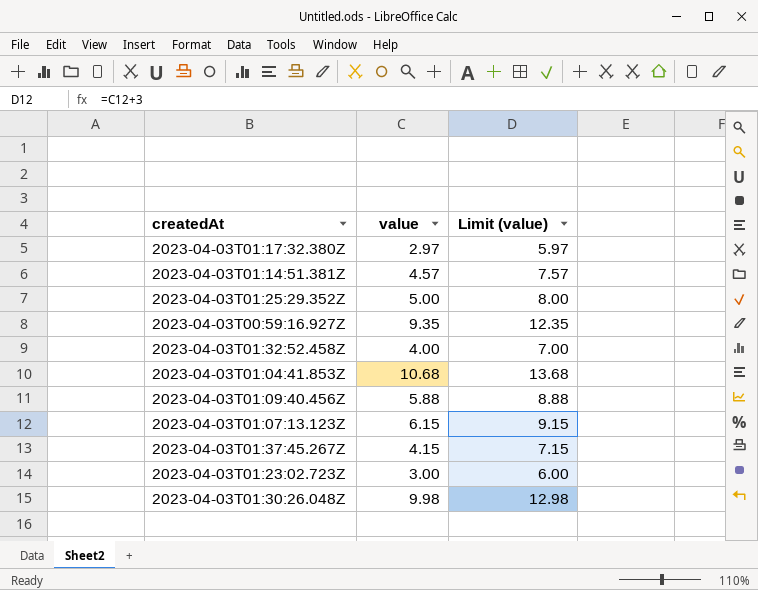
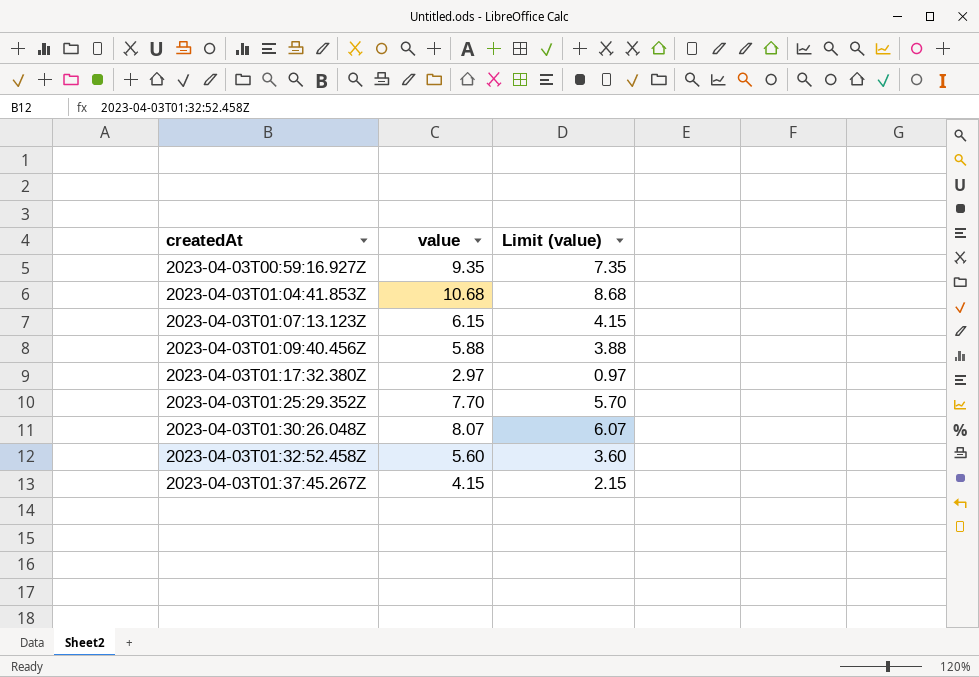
row order: none -> createdAt ascending
column Limit (value) | formula: [value] + 3 -> [value] - 2
row 2023-04-03T01:14:51.381Z: 4.57 | 7.57 -> none
row 2023-04-03T01:23:02.723Z: 3.00 | 6.00 -> none
2023-04-03T01:25:29.352Z | value: 5.00 -> 7.70
2023-04-03T01:30:26.048Z | value: 9.98 -> 8.07
2023-04-03T01:32:52.458Z | value: 4.00 -> 5.60

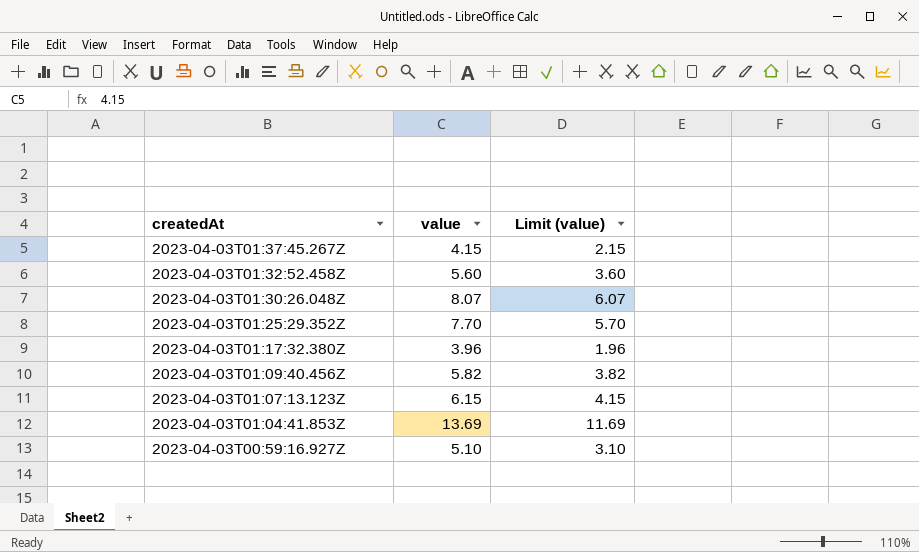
row order: createdAt ascending -> createdAt descending
2023-04-03T01:17:32.380Z | value: 2.97 -> 3.96
2023-04-03T01:17:32.380Z | Limit (value): 0.97 -> 1.96
2023-04-03T01:09:40.456Z | value: 5.88 -> 5.82
2023-04-03T01:09:40.456Z | Limit (value): 3.88 -> 3.82
2023-04-03T01:04:41.853Z | value: 10.68 -> 13.69
2023-04-03T01:04:41.853Z | Limit (value): 8.68 -> 11.69
2023-04-03T00:59:16.927Z | value: 9.35 -> 5.10
2023-04-03T00:59:16.927Z | Limit (value): 7.35 -> 3.10

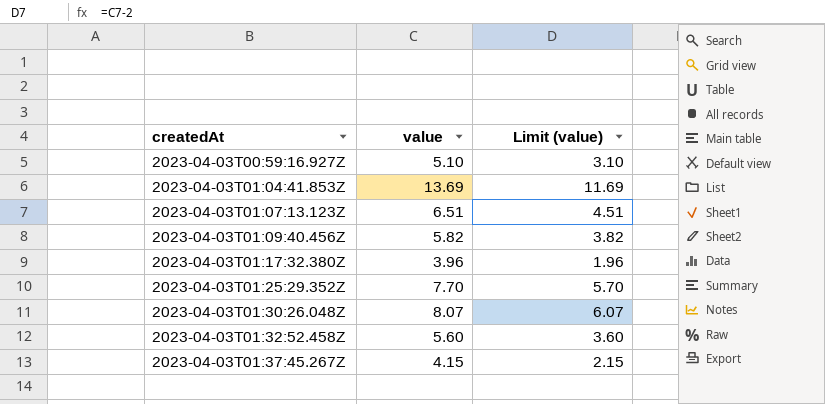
row order: createdAt descending -> createdAt ascending
2023-04-03T01:07:13.123Z | value: 6.15 -> 6.51
2023-04-03T01:07:13.123Z | Limit (value): 4.15 -> 4.51

